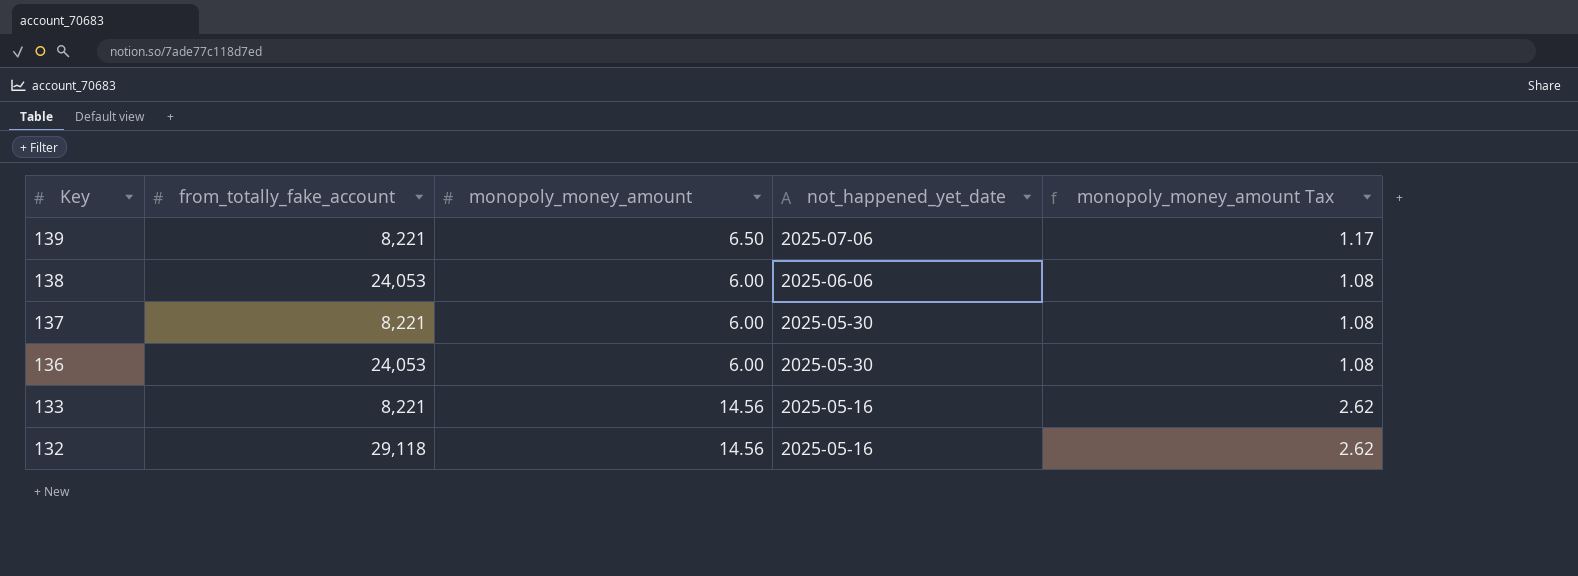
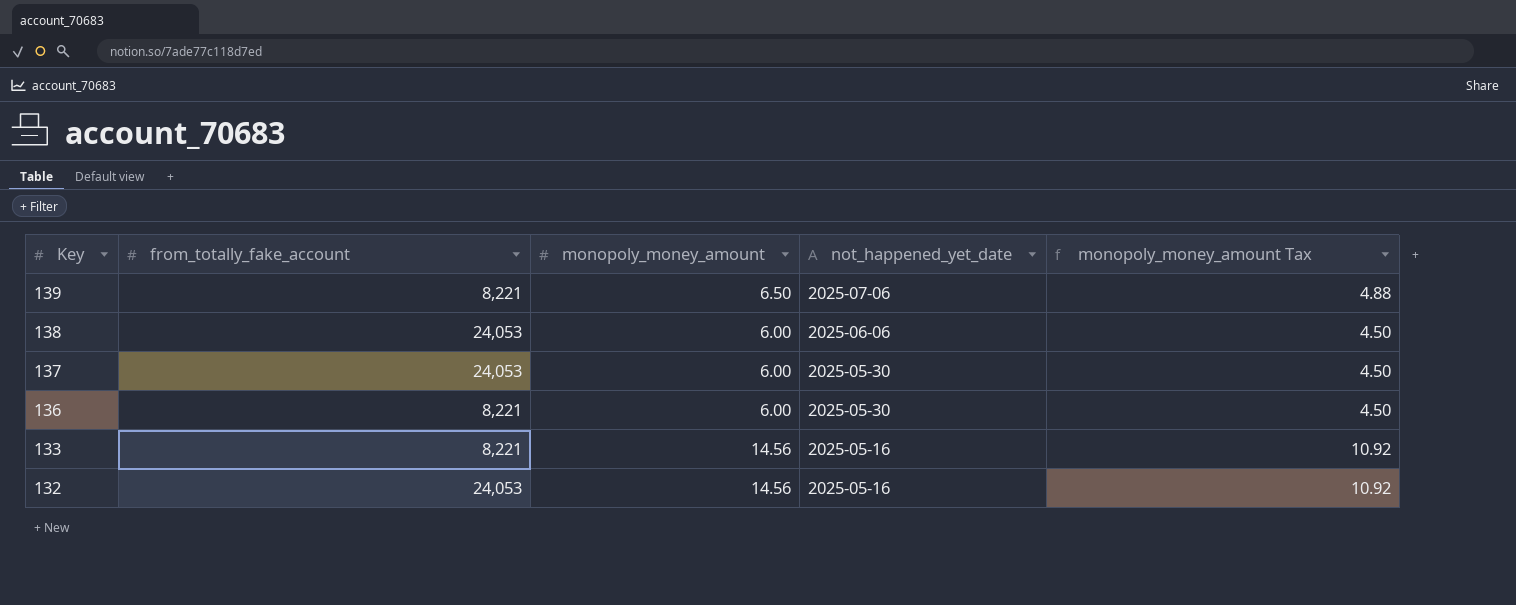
column monopoly_money_amount Tax | formula: [monopoly_money_amount] * 0.18 -> [monopoly_money_amount] * 0.75
137 | from_totally_fake_account: 8,221 -> 24,053
136 | from_totally_fake_account: 24,053 -> 8,221
132 | from_totally_fake_account: 29,118 -> 24,053

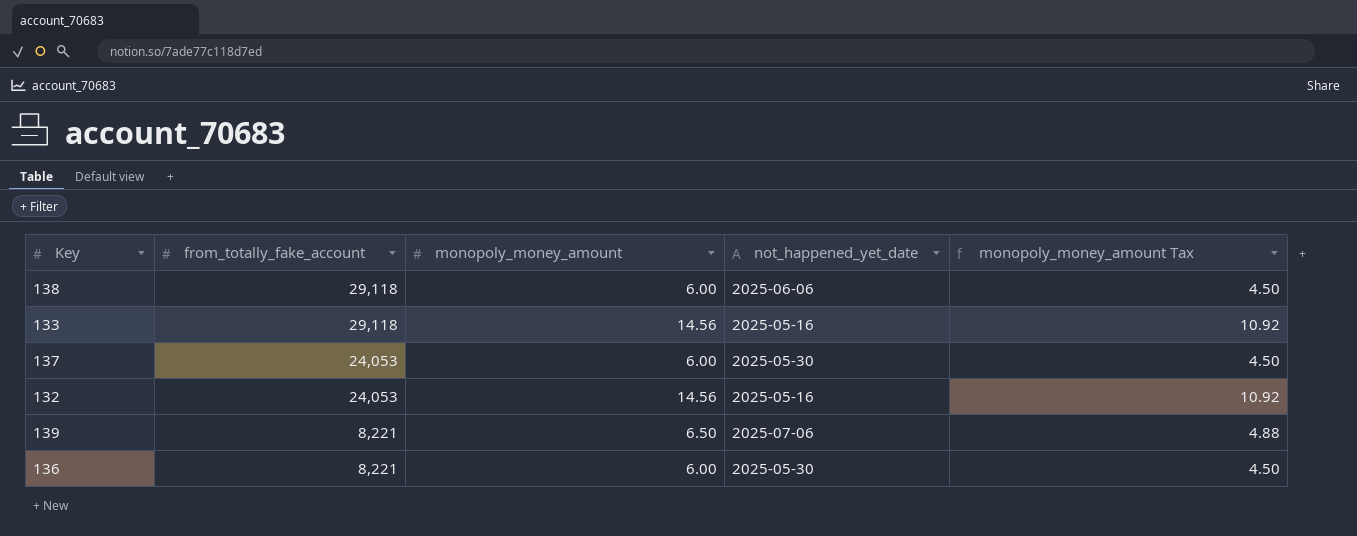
row order: Key descending -> from_totally_fake_account descending
138 | from_totally_fake_account: 24,053 -> 29,118
133 | from_totally_fake_account: 8,221 -> 29,118

